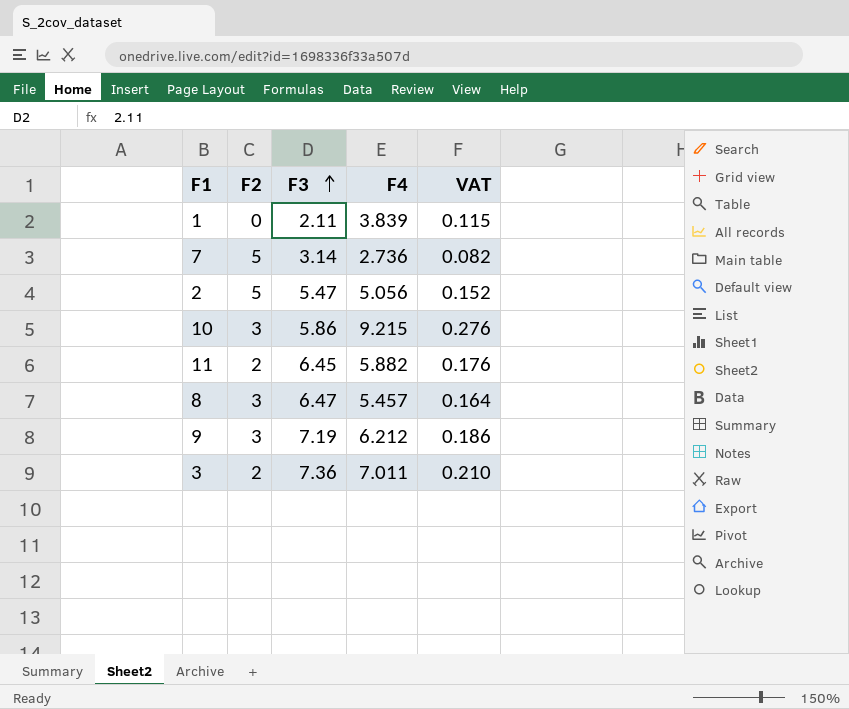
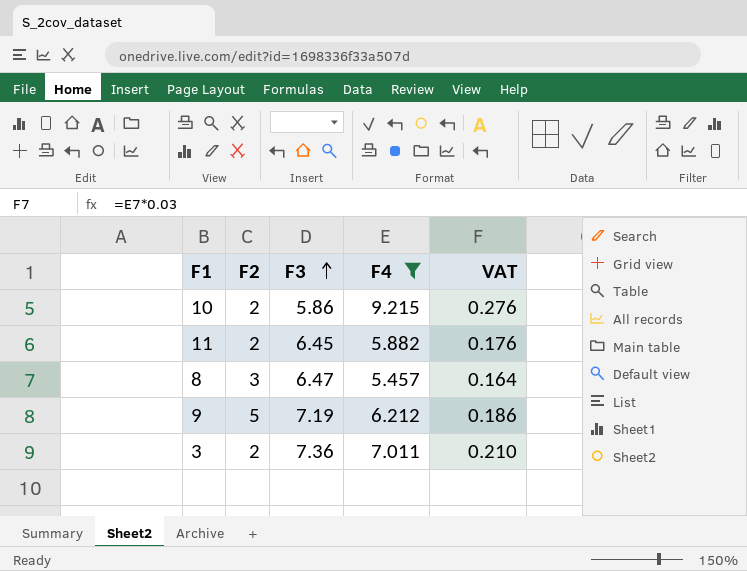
filter: none -> F4 >= 5.457
10 | F2: 3 -> 2
9 | F2: 3 -> 5

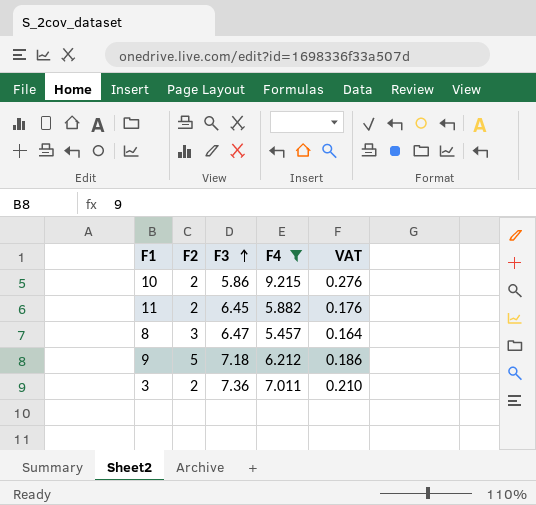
9 | F3: 7.19 -> 7.18

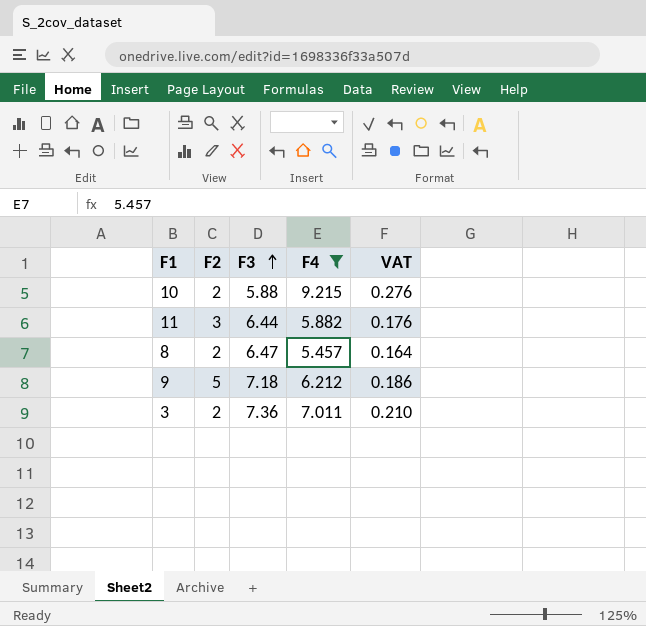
10 | F3: 5.86 -> 5.88
11 | F2: 2 -> 3
11 | F3: 6.45 -> 6.44
8 | F2: 3 -> 2

